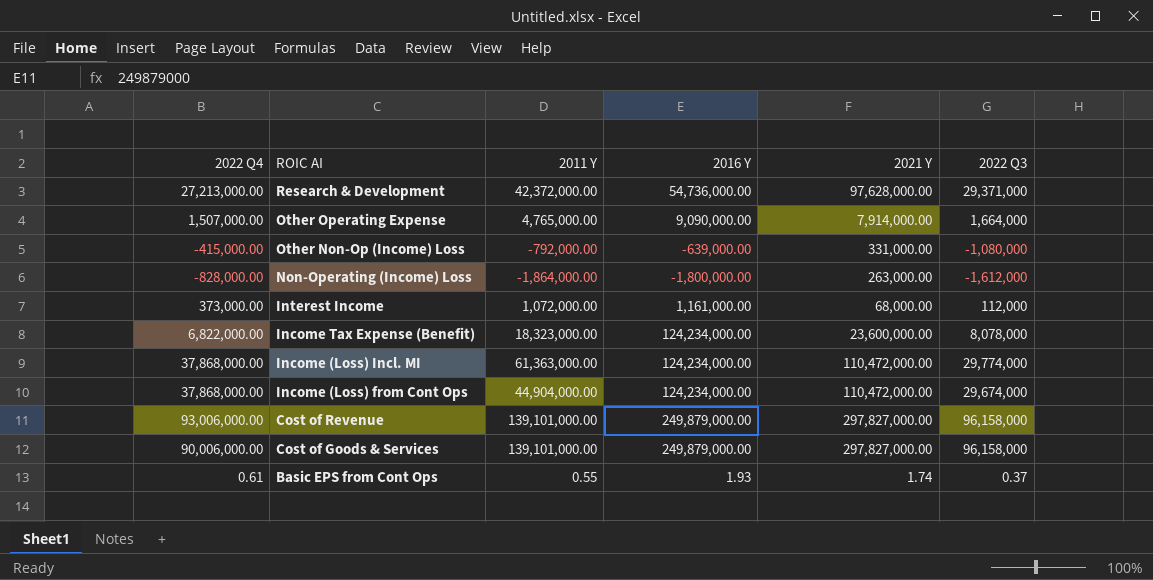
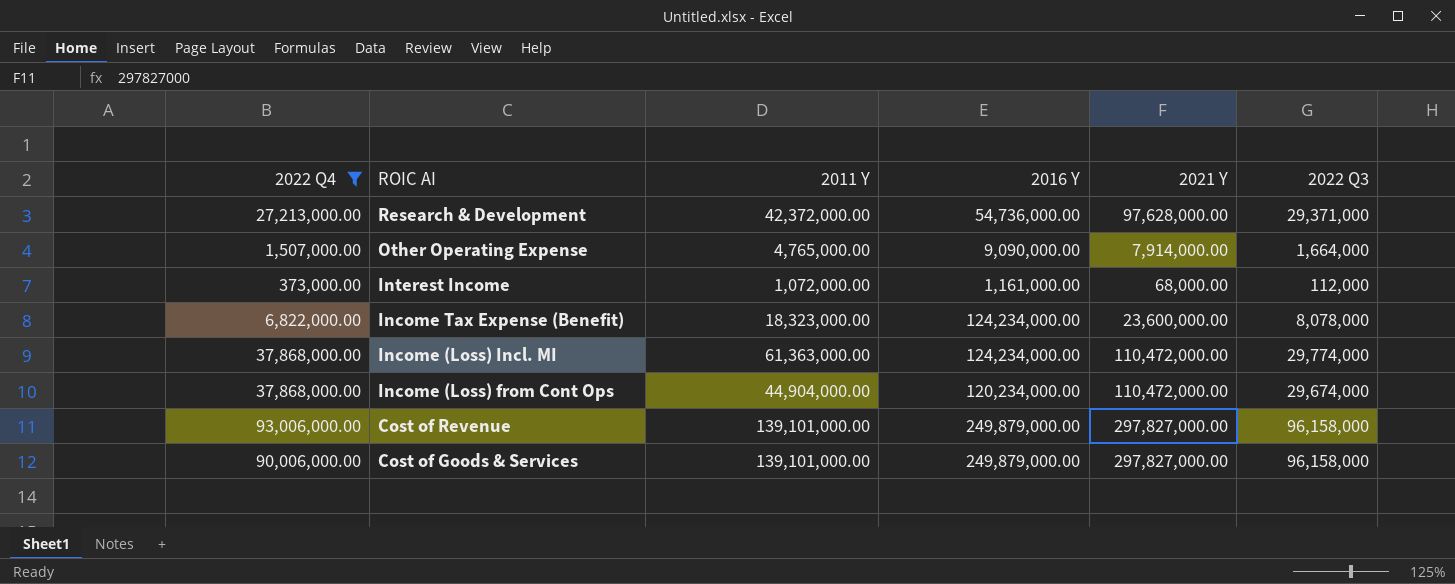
filter: none -> 2022 Q4 >= 373,000.00
Income (Loss) from Cont Ops | 2016 Y: 124,234,000.00 -> 120,234,000.00

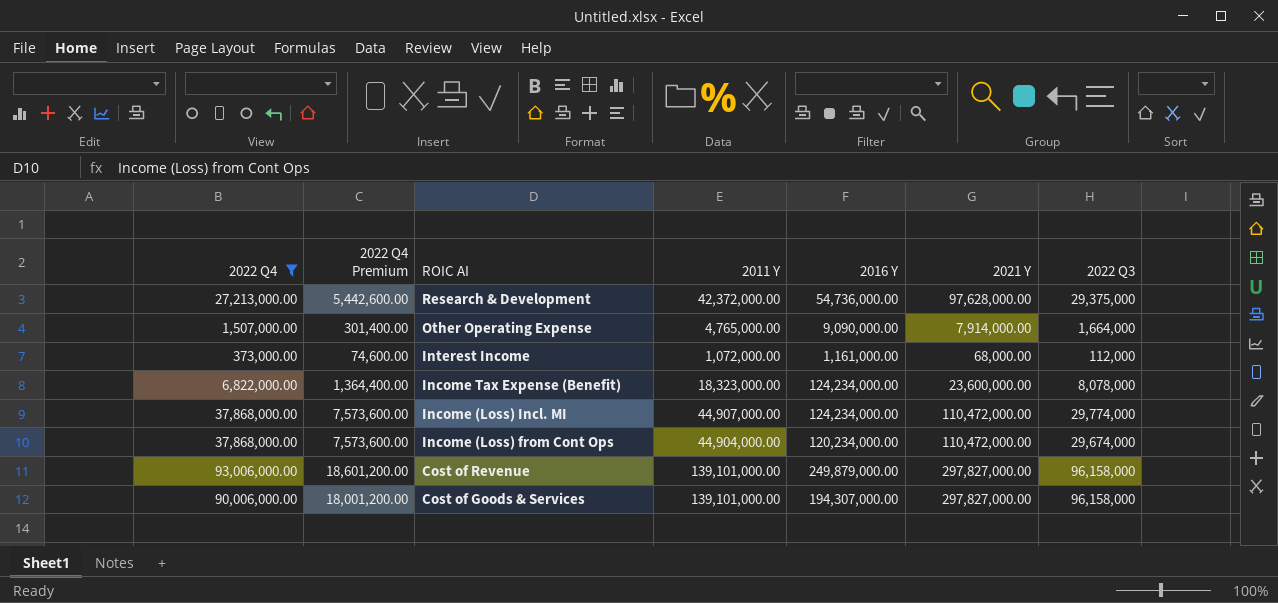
column 2022 Q4 Premium | formula: none -> [2022 Q4] * 0.2
Research & Development | 2022 Q3: 29,371,000 -> 29,375,000
Income (Loss) Incl. MI | 2011 Y: 61,363,000.00 -> 44,907,000.00
Cost of Goods & Services | 2016 Y: 249,879,000.00 -> 194,307,000.00

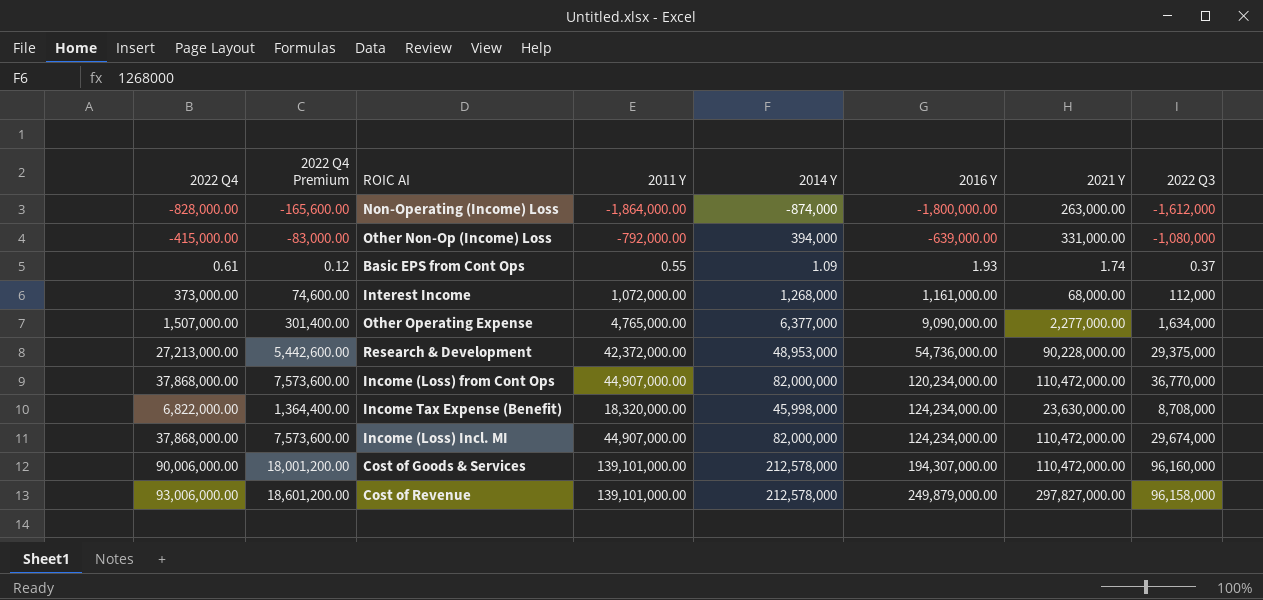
filter: 2022 Q4 >= 373,000.00 -> none
row order: ROIC AI descending -> 2016 Y ascending
column 2014 Y | position: none -> 5
Other Operating Expense | 2021 Y: 7,914,000.00 -> 2,277,000.00
Other Operating Expense | 2022 Q3: 1,664,000 -> 1,634,000
Research & Development | 2021 Y: 97,628,000.00 -> 90,228,000.00
Income (Loss) from Cont Ops | 2011 Y: 44,904,000.00 -> 44,907,000.00
Income (Loss) from Cont Ops | 2022 Q3: 29,674,000 -> 36,770,000
Income Tax Expense (Benefit) | 2011 Y: 18,323,000.00 -> 18,320,000.00
Income Tax Expense (Benefit) | 2021 Y: 23,600,000.00 -> 23,630,000.00
Income Tax Expense (Benefit) | 2022 Q3: 8,078,000 -> 8,708,000
Income (Loss) Incl. MI | 2022 Q3: 29,774,000 -> 29,674,000
Cost of Goods & Services | 2021 Y: 297,827,000.00 -> 110,472,000.00
Cost of Goods & Services | 2022 Q3: 96,158,000 -> 96,160,000

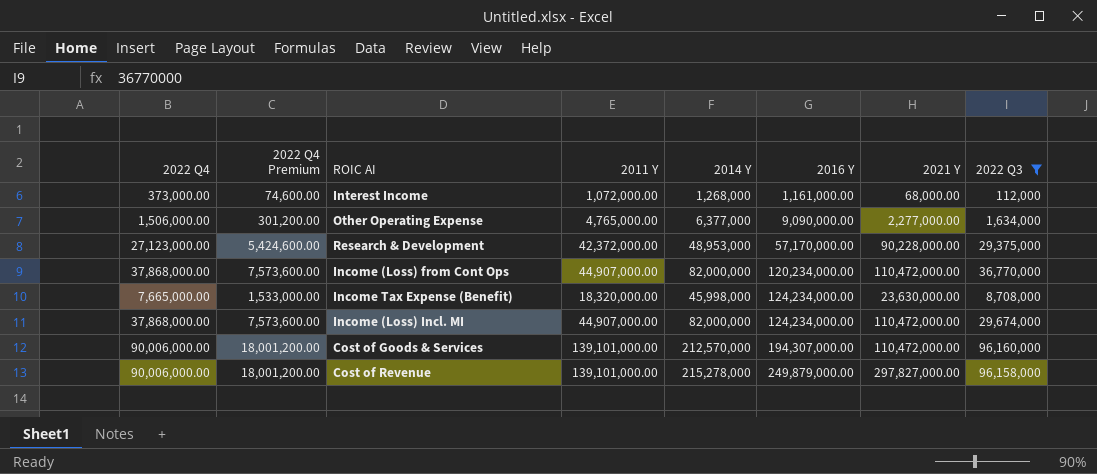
filter: none -> 2022 Q3 >= 112,000
Other Operating Expense | 2022 Q4: 1,507,000.00 -> 1,506,000.00
Other Operating Expense | 2022 Q4 Premium: 301,400.00 -> 301,200.00
Research & Development | 2022 Q4: 27,213,000.00 -> 27,123,000.00
Research & Development | 2022 Q4 Premium: 5,442,600.00 -> 5,424,600.00
Research & Development | 2016 Y: 54,736,000.00 -> 57,170,000.00
Income Tax Expense (Benefit) | 2022 Q4: 6,822,000.00 -> 7,665,000.00
Income Tax Expense (Benefit) | 2022 Q4 Premium: 1,364,400.00 -> 1,533,000.00
Cost of Goods & Services | 2014 Y: 212,578,000 -> 212,570,000
Cost of Revenue | 2022 Q4: 93,006,000.00 -> 90,006,000.00
Cost of Revenue | 2022 Q4 Premium: 18,601,200.00 -> 18,001,200.00
Cost of Revenue | 2014 Y: 212,578,000 -> 215,278,000

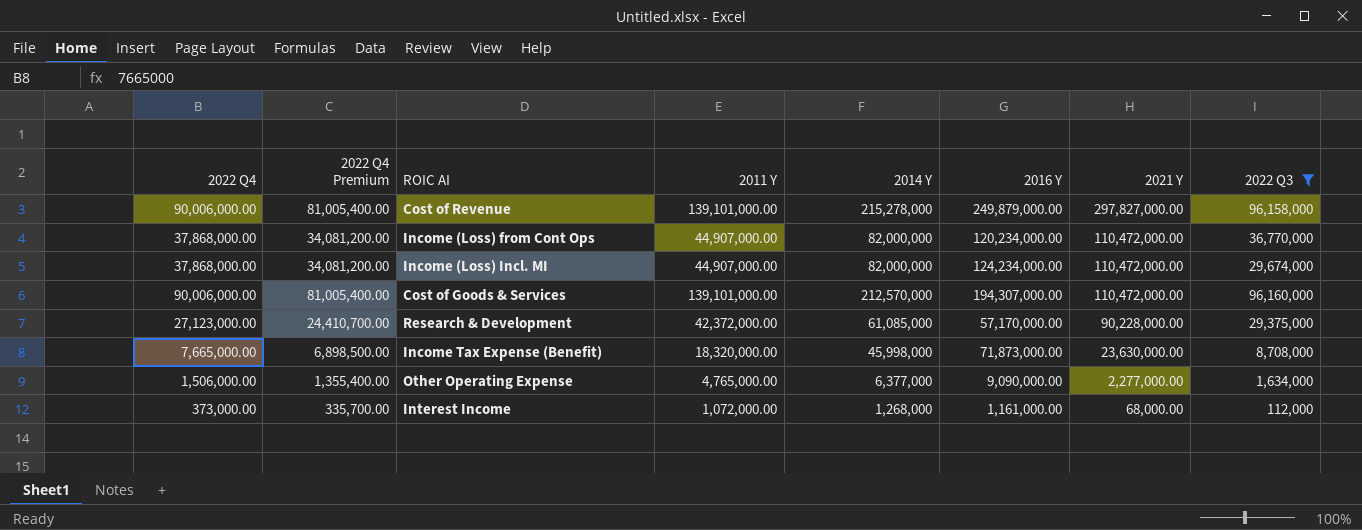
row order: 2016 Y ascending -> 2021 Y descending
column 2022 Q4 Premium | formula: [2022 Q4] * 0.2 -> [2022 Q4] * 0.9
Research & Development | 2014 Y: 48,953,000 -> 61,085,000
Income Tax Expense (Benefit) | 2016 Y: 124,234,000.00 -> 71,873,000.00

